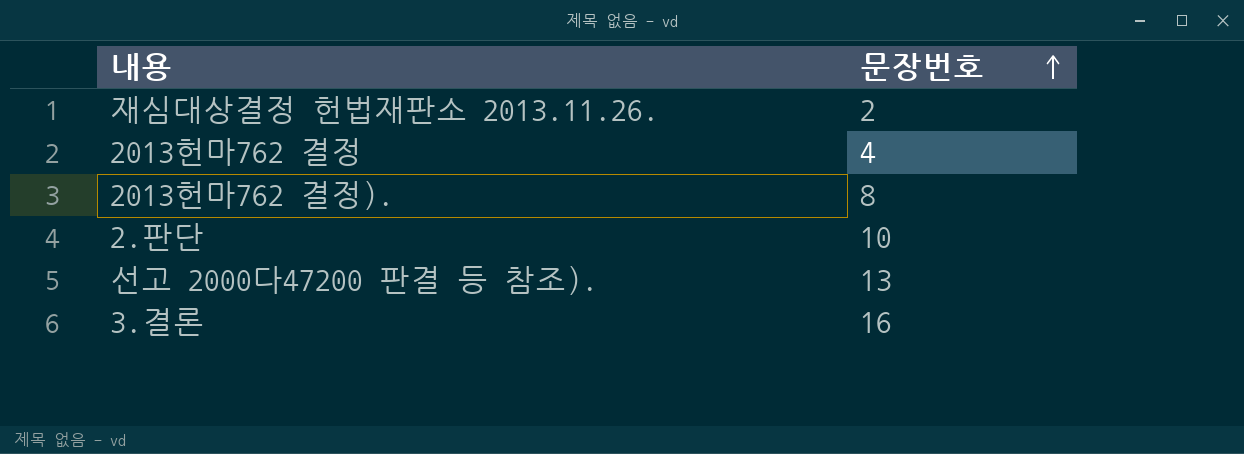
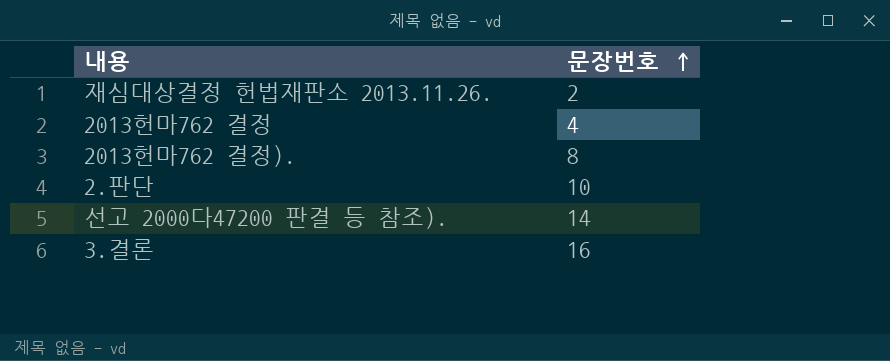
선고 2000다47200 판결 등 참조). | 문장번호: 13 -> 14

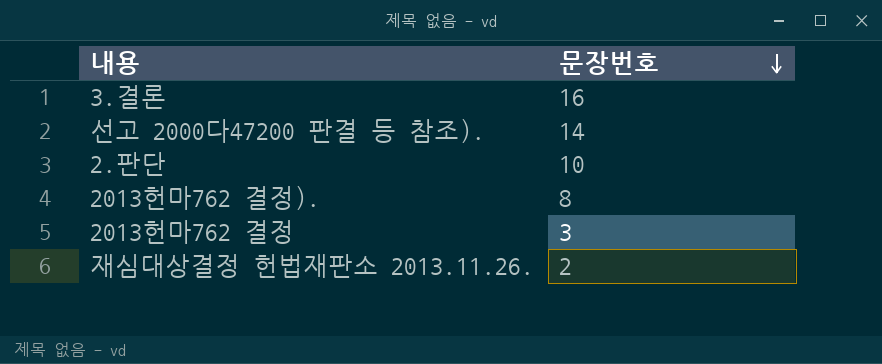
row order: 문장번호 ascending -> 문장번호 descending
2013헌마762 결정 | 문장번호: 4 -> 3

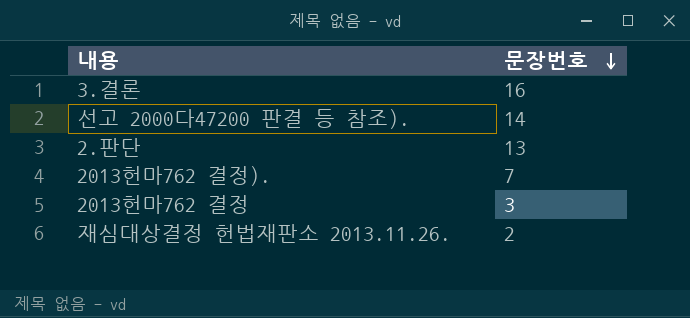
2.판단 | 문장번호: 10 -> 13
2013헌마762 결정). | 문장번호: 8 -> 7

